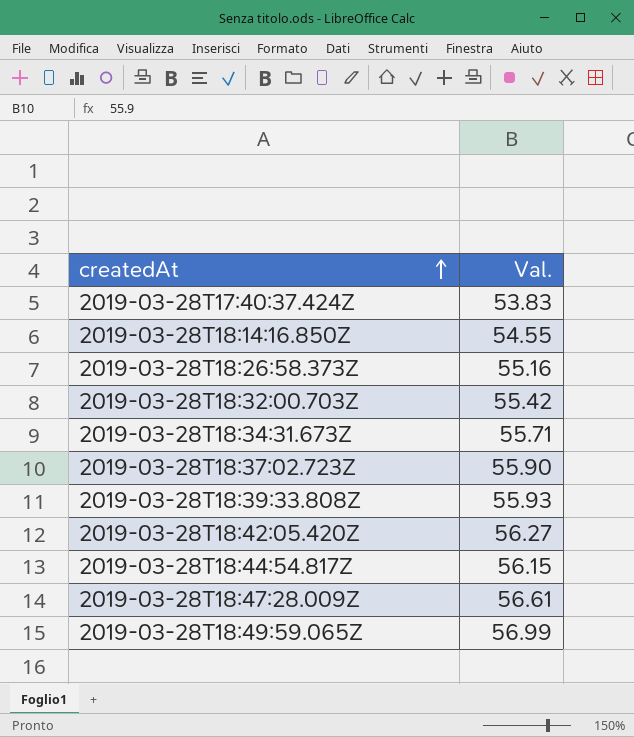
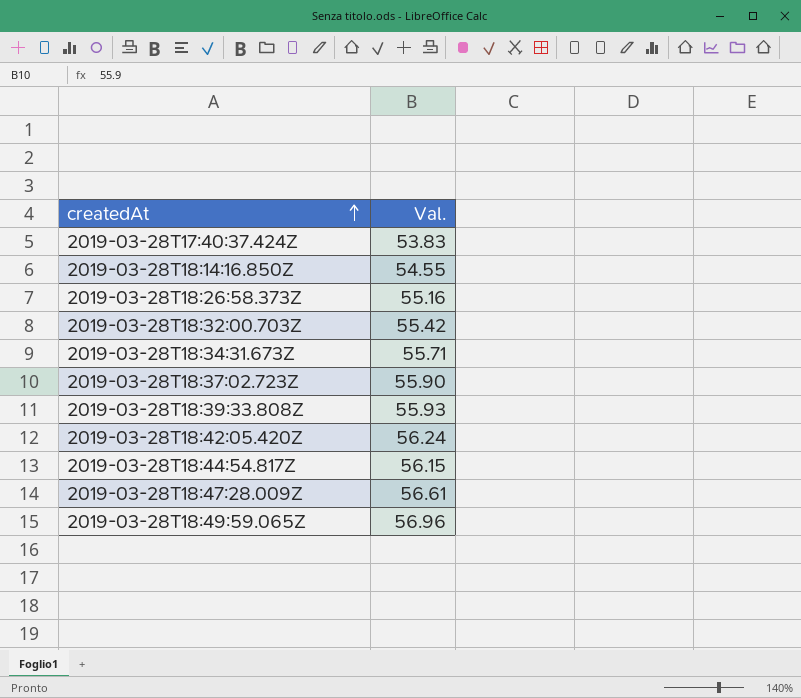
2019-03-28T18:42:05.420Z | Val.: 56.27 -> 56.24
2019-03-28T18:49:59.065Z | Val.: 56.99 -> 56.96

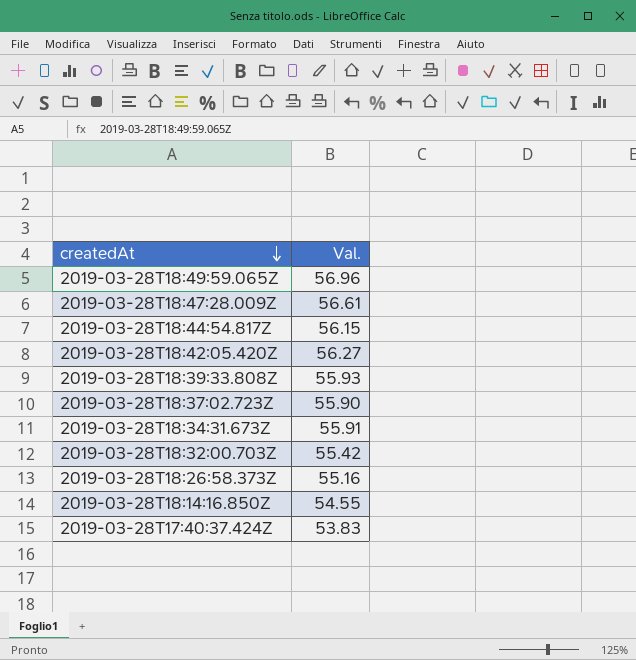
row order: createdAt ascending -> createdAt descending
2019-03-28T18:42:05.420Z | Val.: 56.24 -> 56.27
2019-03-28T18:34:31.673Z | Val.: 55.71 -> 55.91

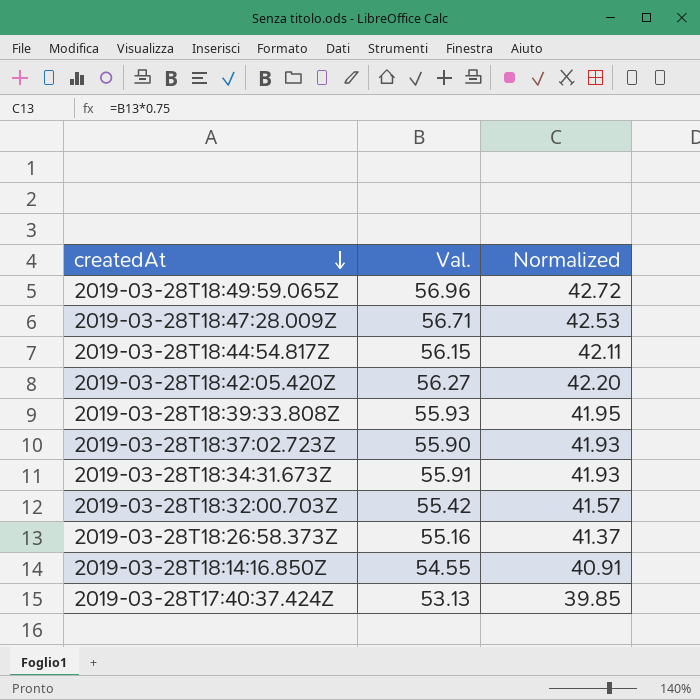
column Normalized | formula: none -> [Val.] * 0.75
2019-03-28T18:47:28.009Z | Val.: 56.61 -> 56.71
2019-03-28T17:40:37.424Z | Val.: 53.83 -> 53.13

